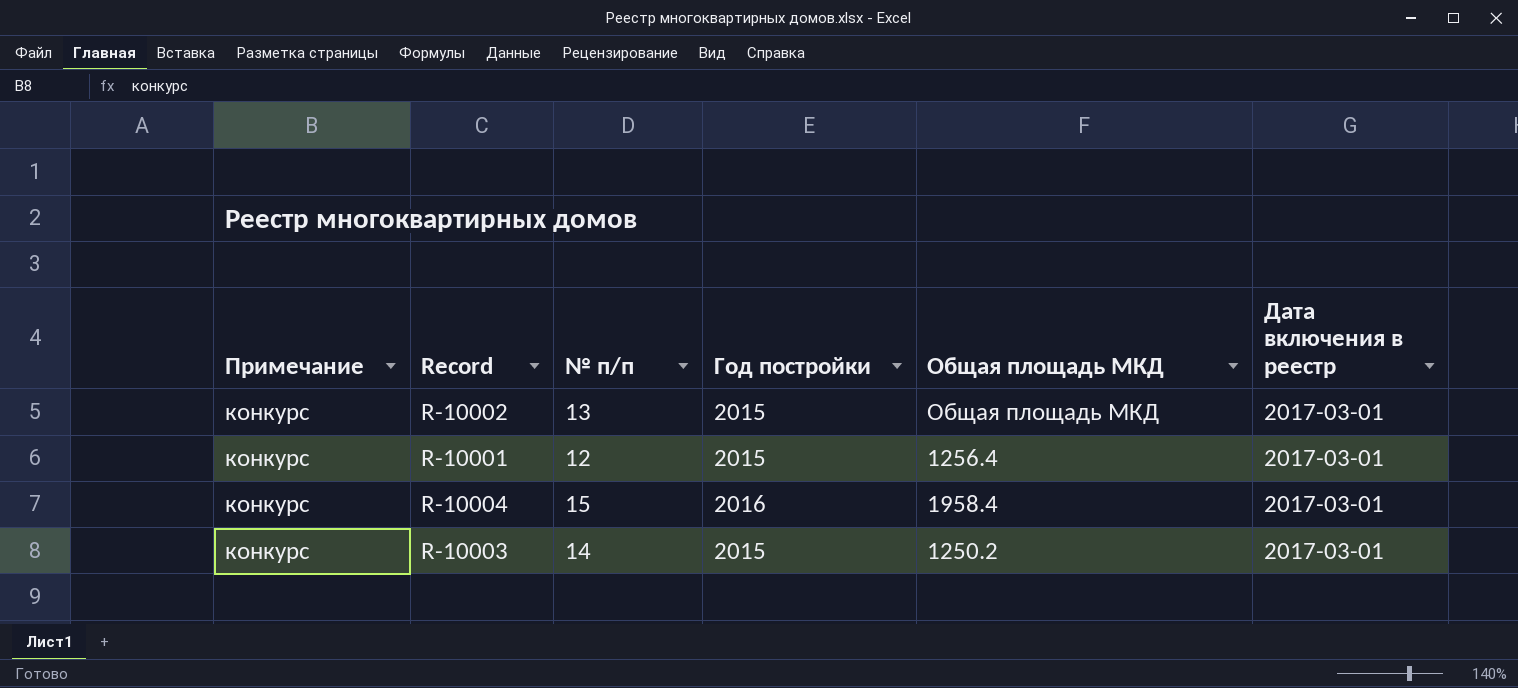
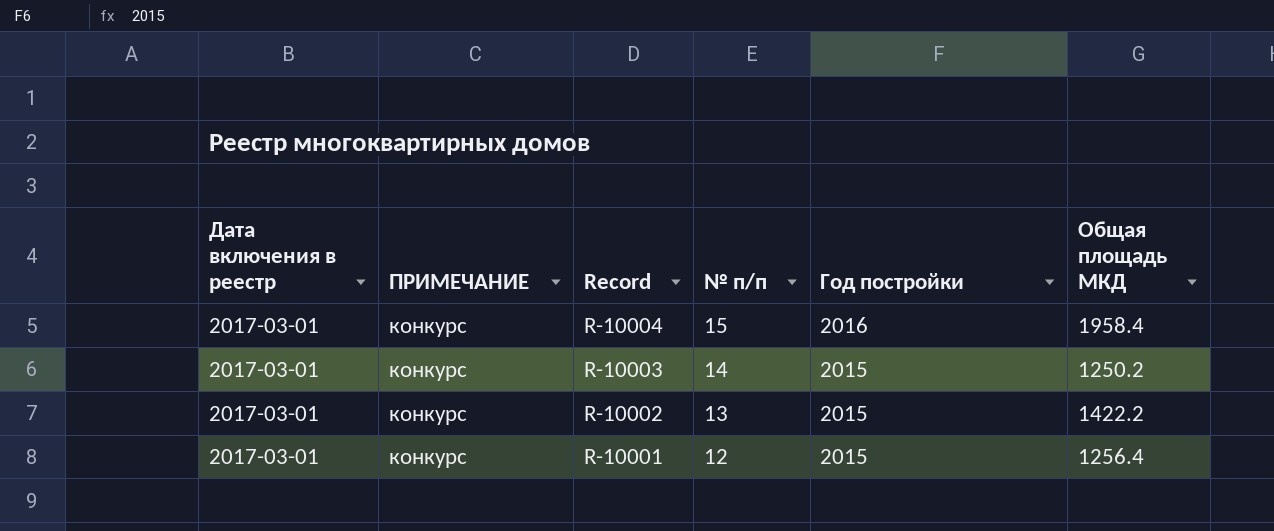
row order: none -> Record descending
column Дата включения в реестр | position: 6 -> 1
column name: Примечание -> ПРИМЕЧАНИЕ
R-10002 | Общая площадь МКД: Общая площадь МКД -> 1422.2

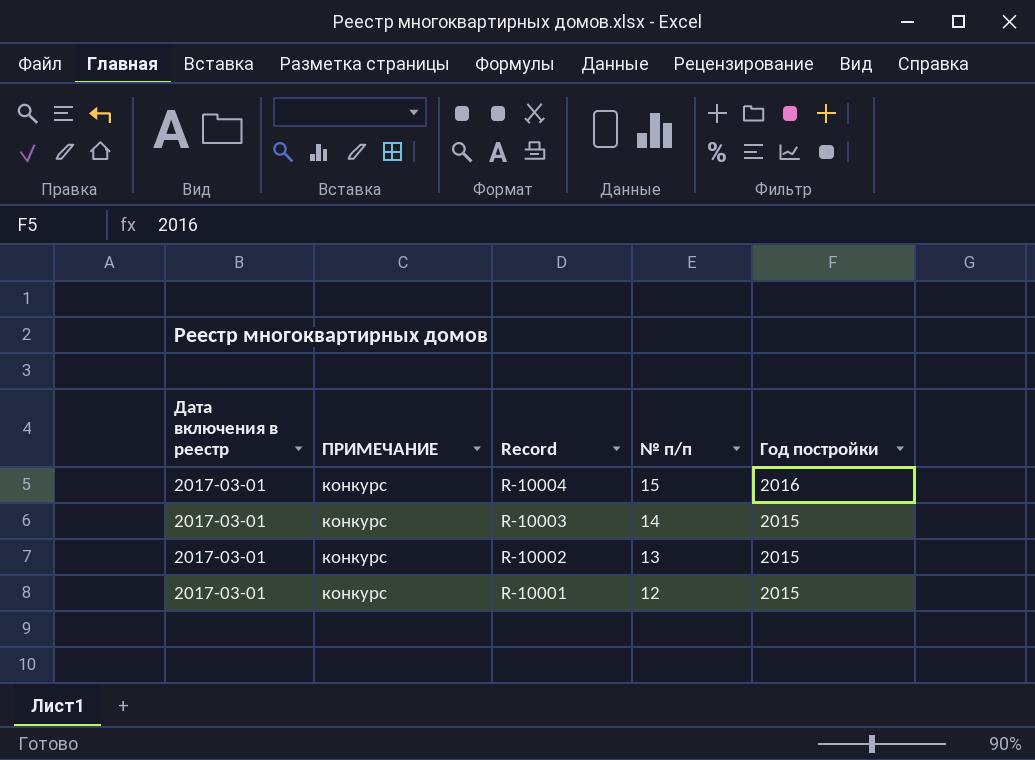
column Общая площадь МКД | position: 6 -> none

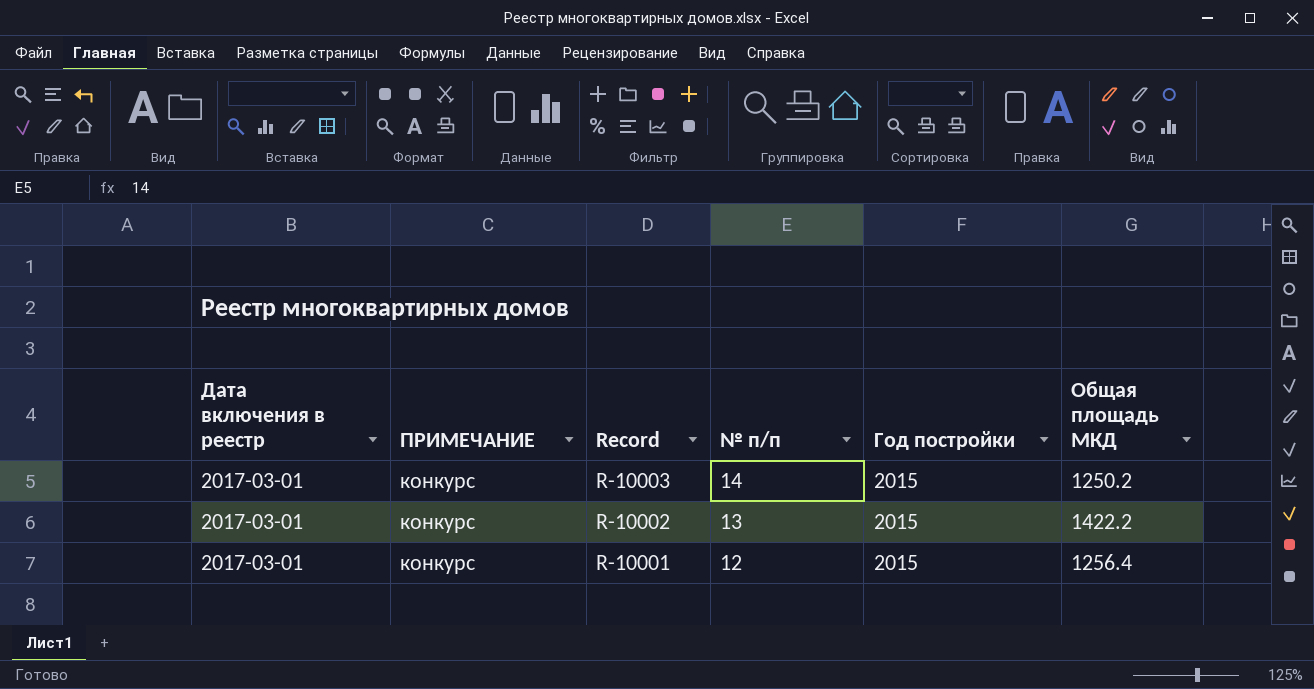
column Общая площадь МКД | position: none -> 6
row R-10004: 2017-03-01 | конкурс | 15 | 2016 -> none

